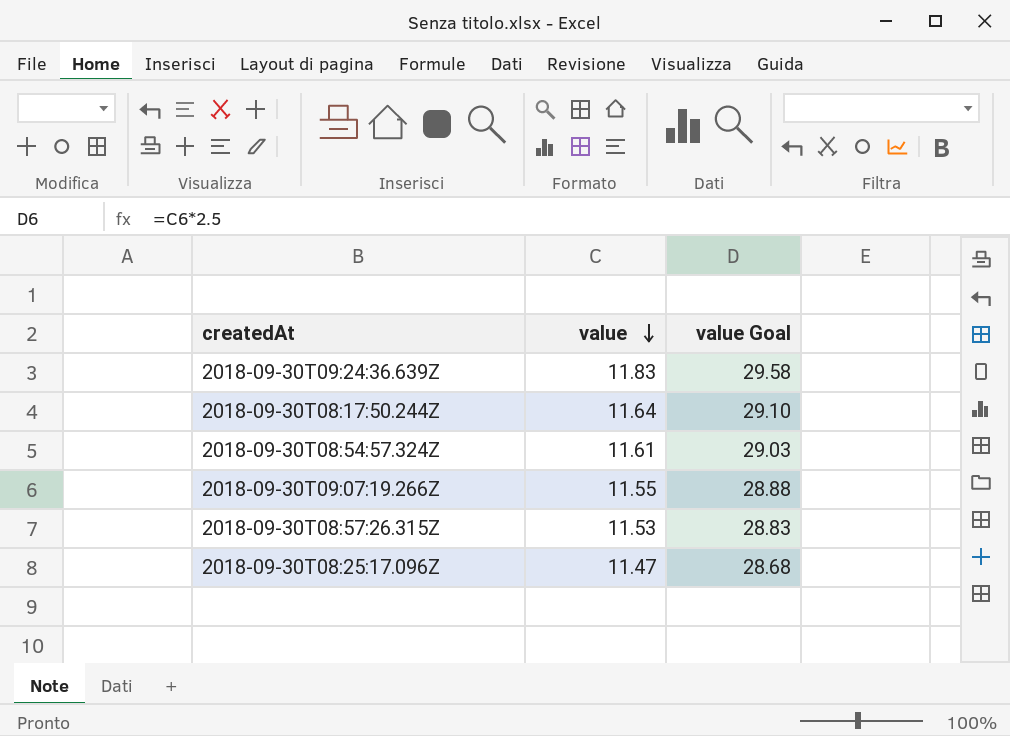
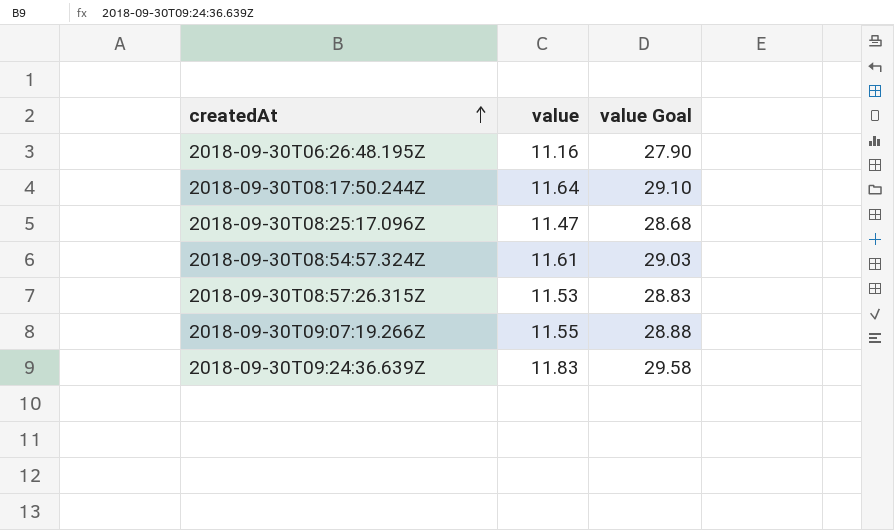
row order: value descending -> createdAt ascending
row 2018-09-30T06:26:48.195Z: none -> 11.16 | 27.90

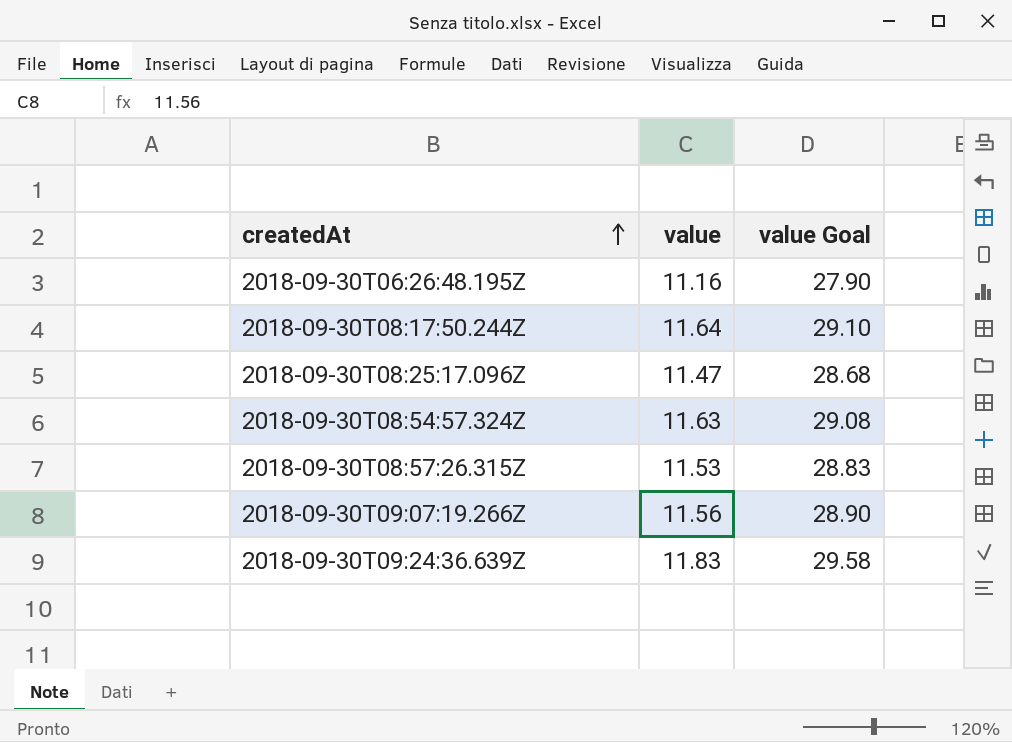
2018-09-30T08:54:57.324Z | value: 11.61 -> 11.63
2018-09-30T08:54:57.324Z | value Goal: 29.03 -> 29.08
2018-09-30T09:07:19.266Z | value: 11.55 -> 11.56
2018-09-30T09:07:19.266Z | value Goal: 28.88 -> 28.90

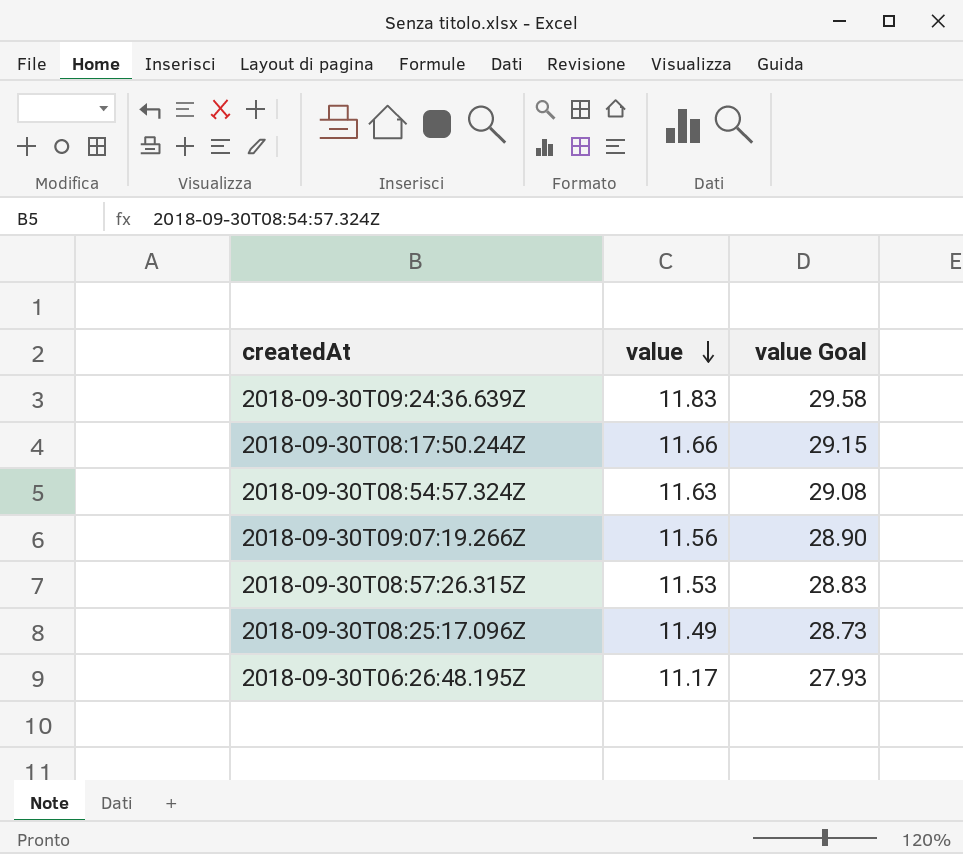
row order: createdAt ascending -> value descending
2018-09-30T08:17:50.244Z | value: 11.64 -> 11.66
2018-09-30T08:17:50.244Z | value Goal: 29.10 -> 29.15
2018-09-30T08:25:17.096Z | value: 11.47 -> 11.49
2018-09-30T08:25:17.096Z | value Goal: 28.68 -> 28.73
2018-09-30T06:26:48.195Z | value: 11.16 -> 11.17
2018-09-30T06:26:48.195Z | value Goal: 27.90 -> 27.93

